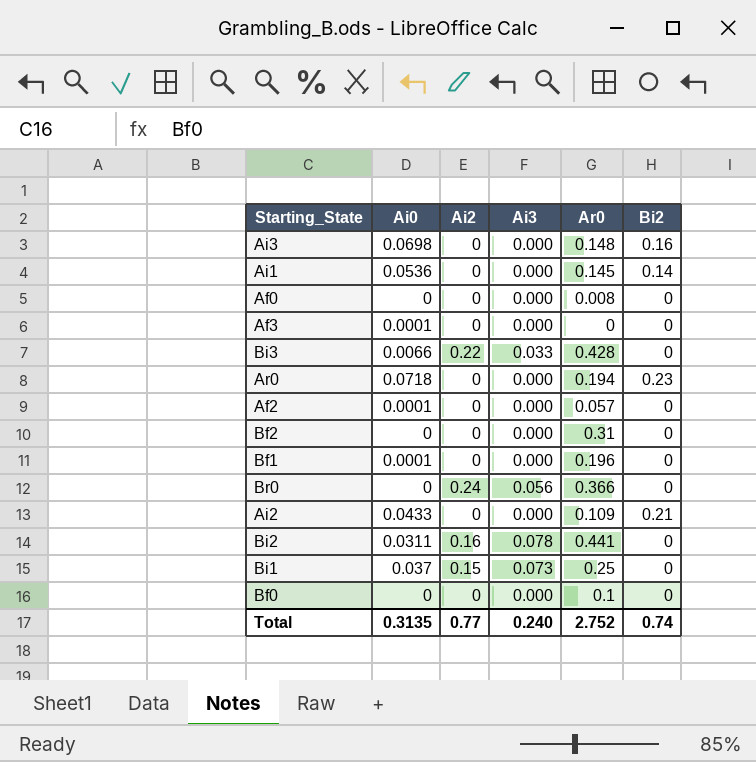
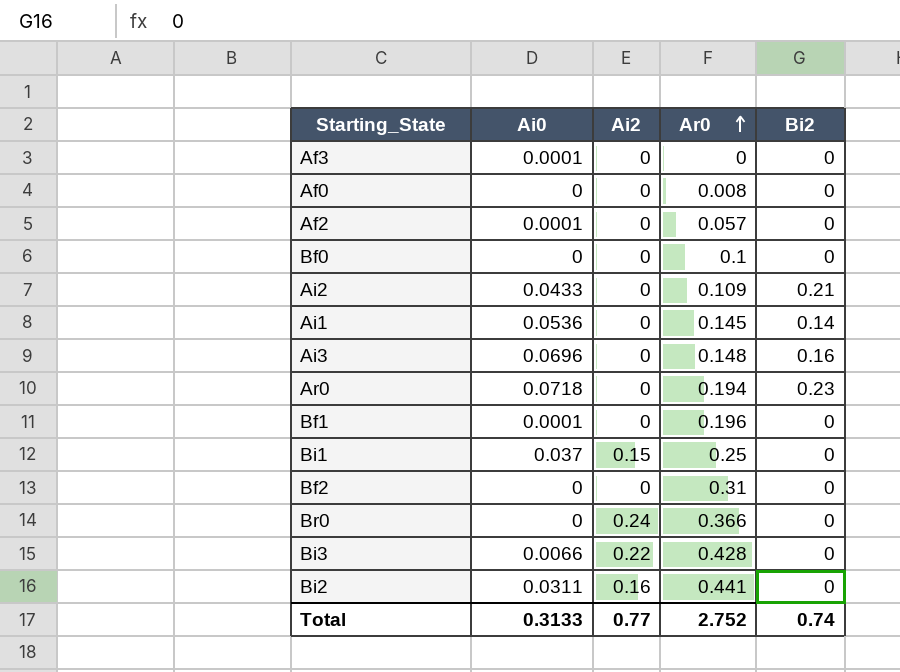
row order: none -> Ar0 ascending
column Ai3 | position: 4 -> none
Ai3 | Ai0: 0.0698 -> 0.0696
Total | Ai0: 0.3135 -> 0.3133

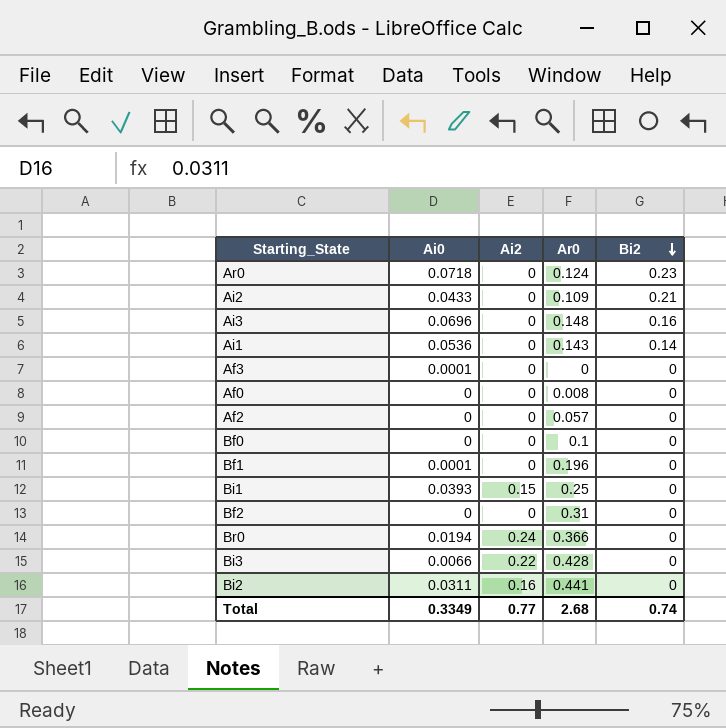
row order: Ar0 ascending -> Bi2 descending
Ar0 | Ar0: 0.194 -> 0.124
Ai1 | Ar0: 0.145 -> 0.143
Af2 | Ai0: 0.0001 -> 0
Bi1 | Ai0: 0.037 -> 0.0393
Br0 | Ai0: 0 -> 0.0194
Total | Ai0: 0.3133 -> 0.3349
Total | Ar0: 2.752 -> 2.68

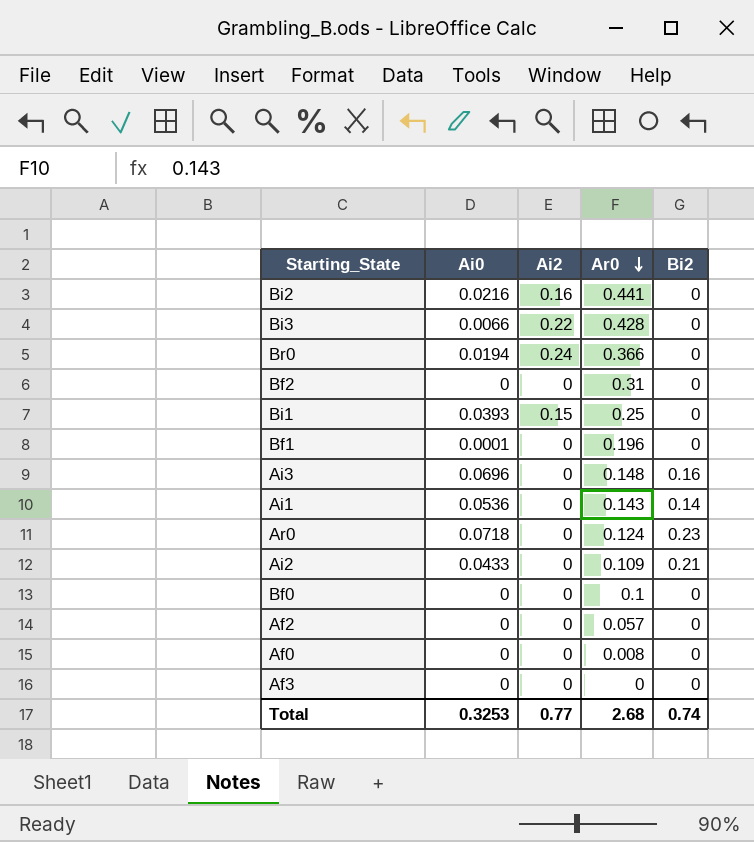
row order: Bi2 descending -> Ar0 descending
Bi2 | Ai0: 0.0311 -> 0.0216
Af3 | Ai0: 0.0001 -> 0
Total | Ai0: 0.3349 -> 0.3253

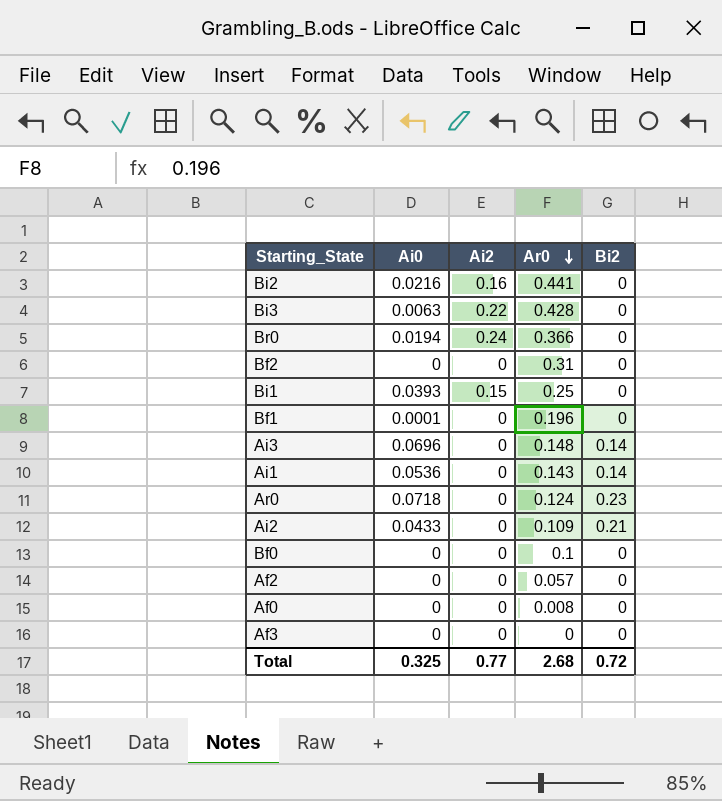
Bi3 | Ai0: 0.0066 -> 0.0063
Ai3 | Bi2: 0.16 -> 0.14
Total | Ai0: 0.3253 -> 0.325
Total | Bi2: 0.74 -> 0.72

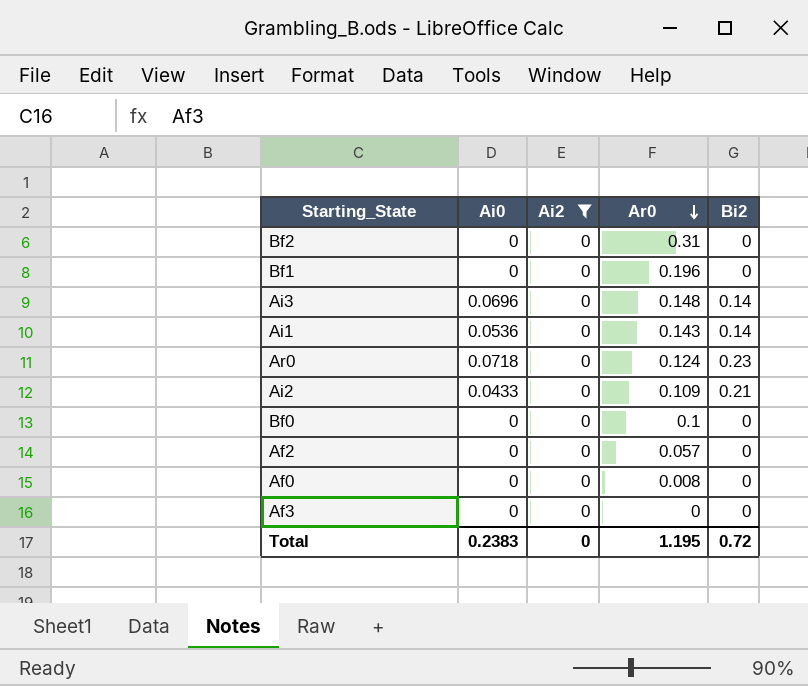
filter: none -> Ai2 = 0
Bf1 | Ai0: 0.0001 -> 0
Total | Ai0: 0.325 -> 0.2383
Total | Ai2: 0.77 -> 0
Total | Ar0: 2.68 -> 1.195

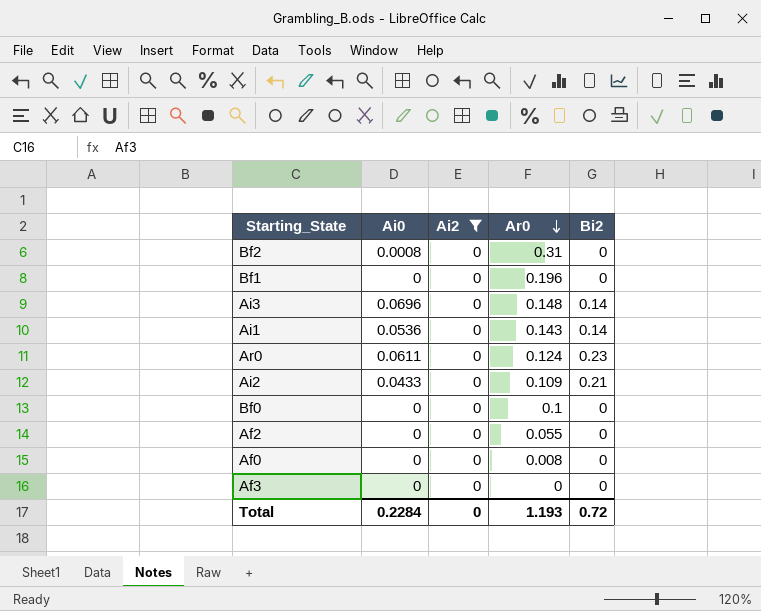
Bf2 | Ai0: 0 -> 0.0008
Ar0 | Ai0: 0.0718 -> 0.0611
Af2 | Ar0: 0.057 -> 0.055
Total | Ai0: 0.2383 -> 0.2284
Total | Ar0: 1.195 -> 1.193

